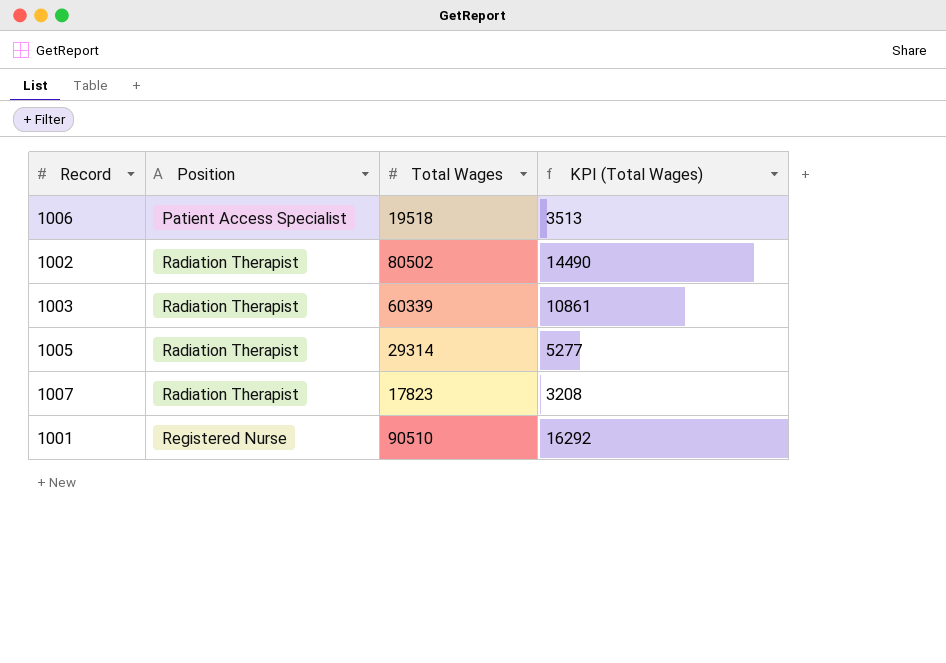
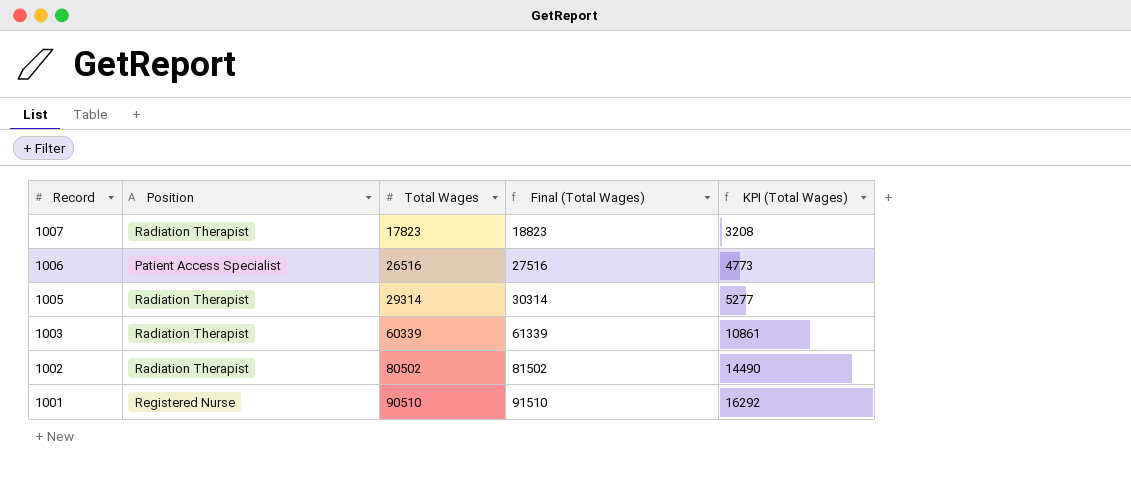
row order: Position ascending -> Record descending
column Final (Total Wages) | formula: none -> [Total Wages] + 1000
1006 | Total Wages: 19518 -> 26516
1006 | KPI (Total Wages): 3513 -> 4773

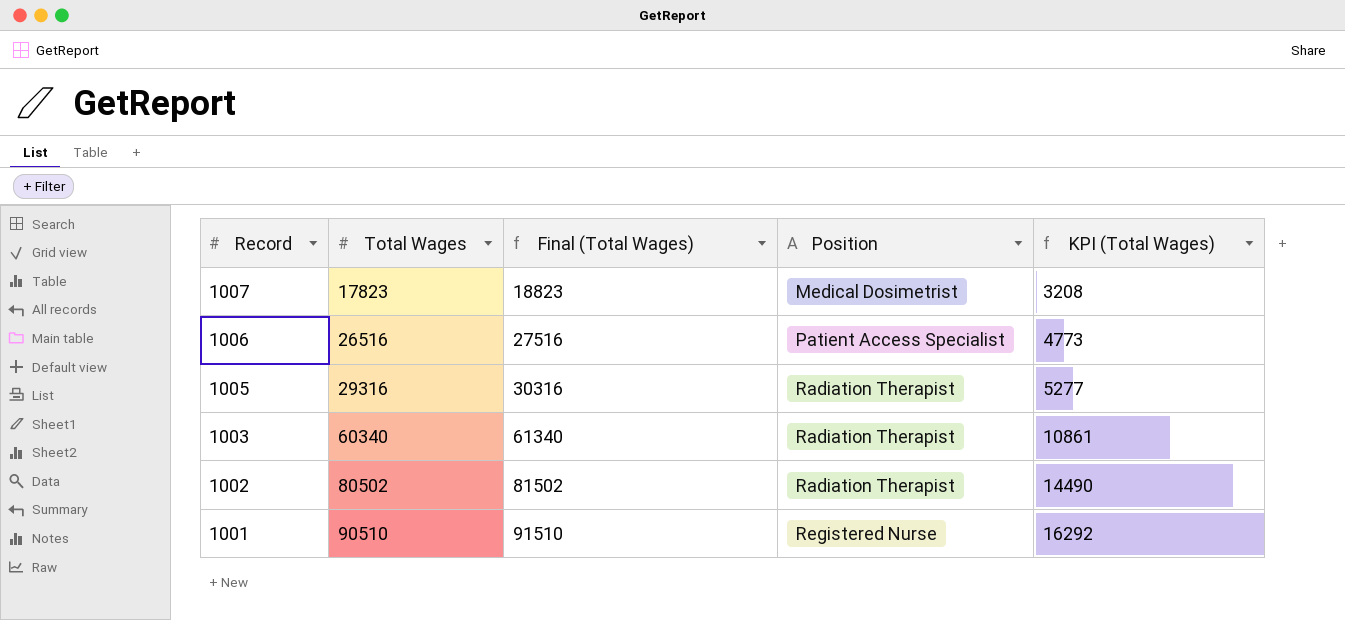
column Position | position: 2 -> 4
1007 | Position: Radiation Therapist -> Medical Dosimetrist
1005 | Total Wages: 29314 -> 29316
1005 | Final (Total Wages): 30314 -> 30316
1003 | Total Wages: 60339 -> 60340
1003 | Final (Total Wages): 61339 -> 61340

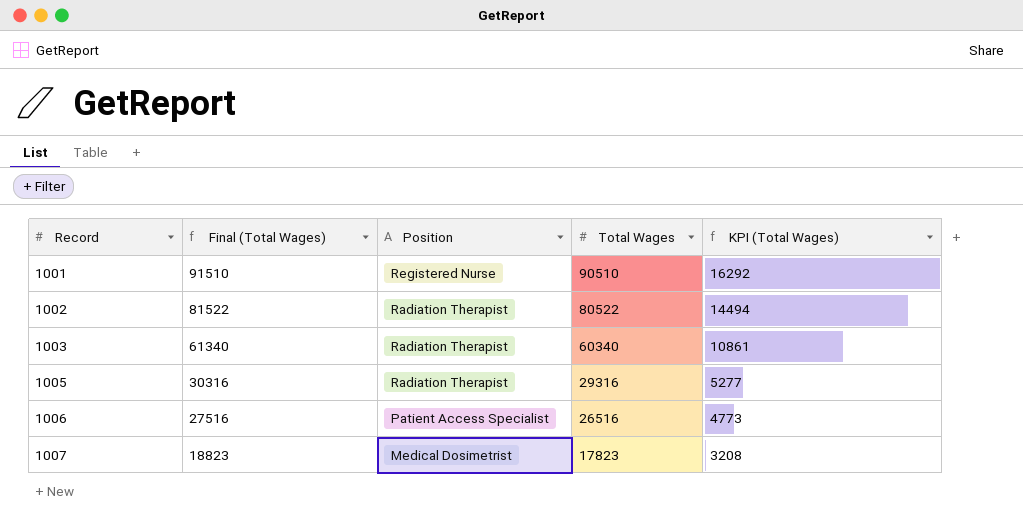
row order: Record descending -> Record ascending
column Total Wages | position: 2 -> 4
1002 | Final (Total Wages): 81502 -> 81522
1002 | Total Wages: 80502 -> 80522
1002 | KPI (Total Wages): 14490 -> 14494

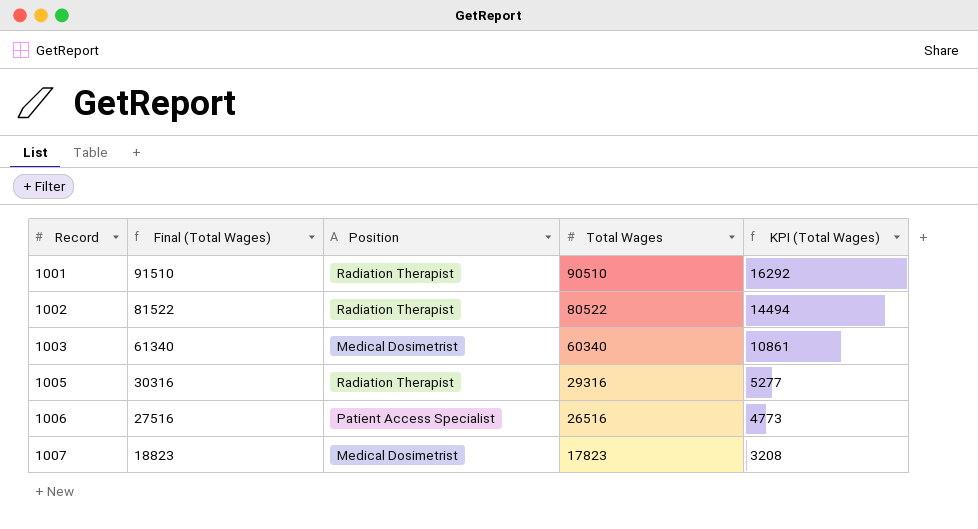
1001 | Position: Registered Nurse -> Radiation Therapist
1003 | Position: Radiation Therapist -> Medical Dosimetrist

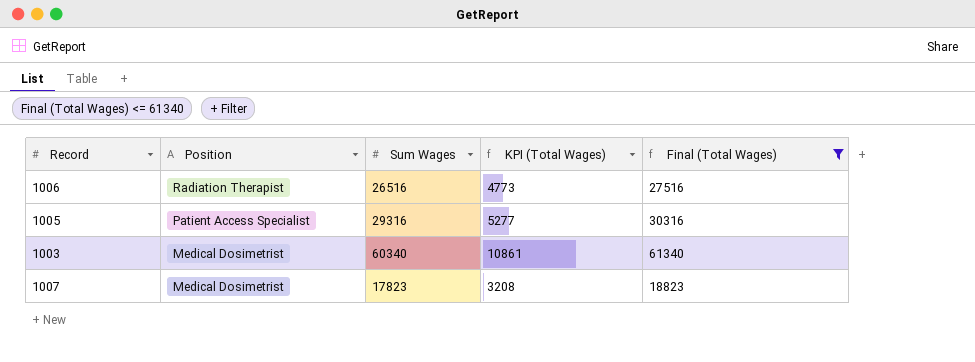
filter: none -> Final (Total Wages) <= 61340
row order: Record ascending -> Position descending
column name: Total Wages -> Sum Wages
column Final (Total Wages) | position: 2 -> 5
1006 | Position: Patient Access Specialist -> Radiation Therapist
1005 | Position: Radiation Therapist -> Patient Access Specialist

